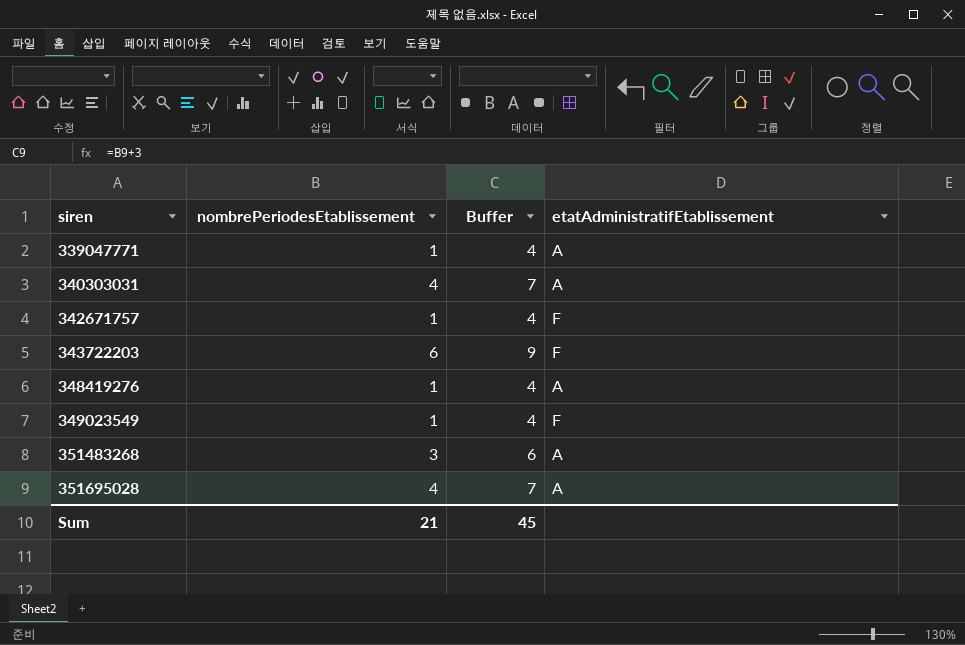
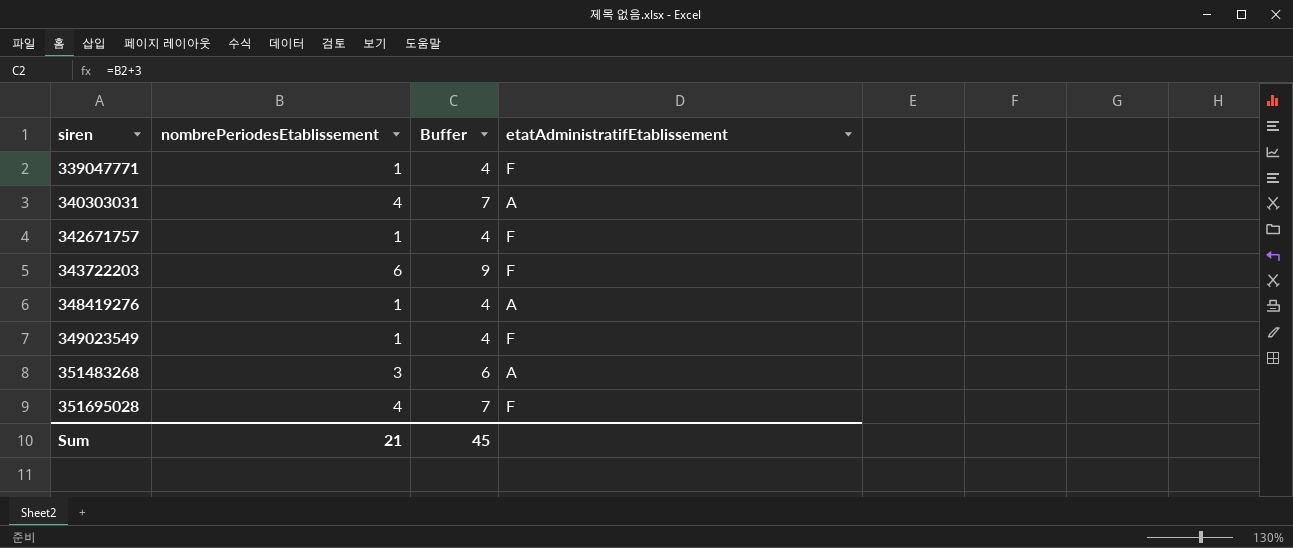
339047771 | etatAdministratifEtablissement: A -> F
351695028 | etatAdministratifEtablissement: A -> F

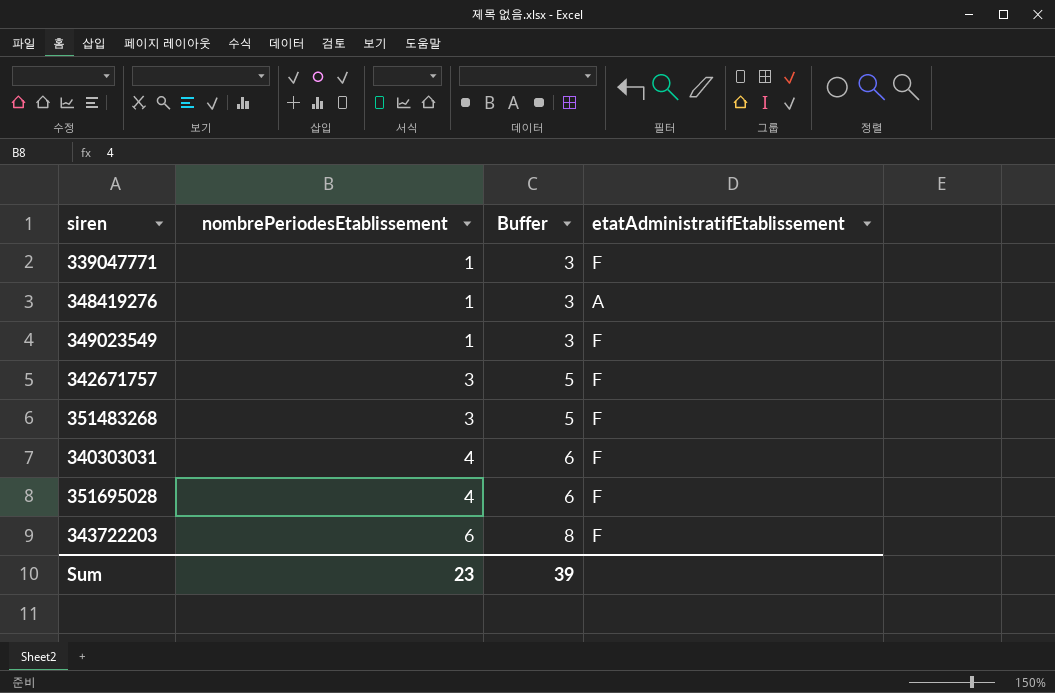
row order: siren ascending -> nombrePeriodesEtablissement ascending
column Buffer | formula: [nombrePeriodesEtablissement] + 3 -> [nombrePeriodesEtablissement] + 2
342671757 | nombrePeriodesEtablissement: 1 -> 3
351483268 | etatAdministratifEtablissement: A -> F
340303031 | etatAdministratifEtablissement: A -> F
Sum | nombrePeriodesEtablissement: 21 -> 23
Sum | Buffer: 45 -> 39

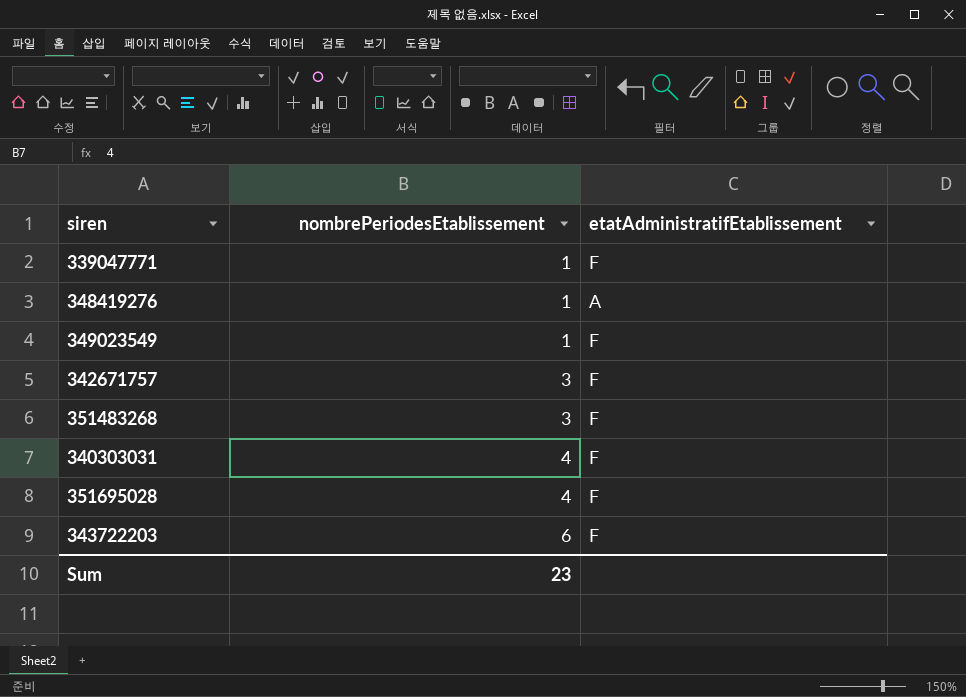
column Buffer | formula: [nombrePeriodesEtablissement] + 2 -> none

